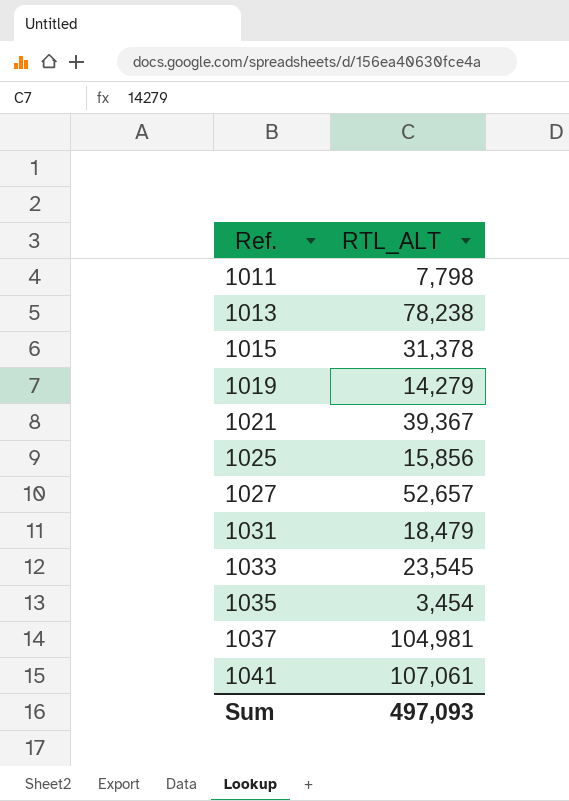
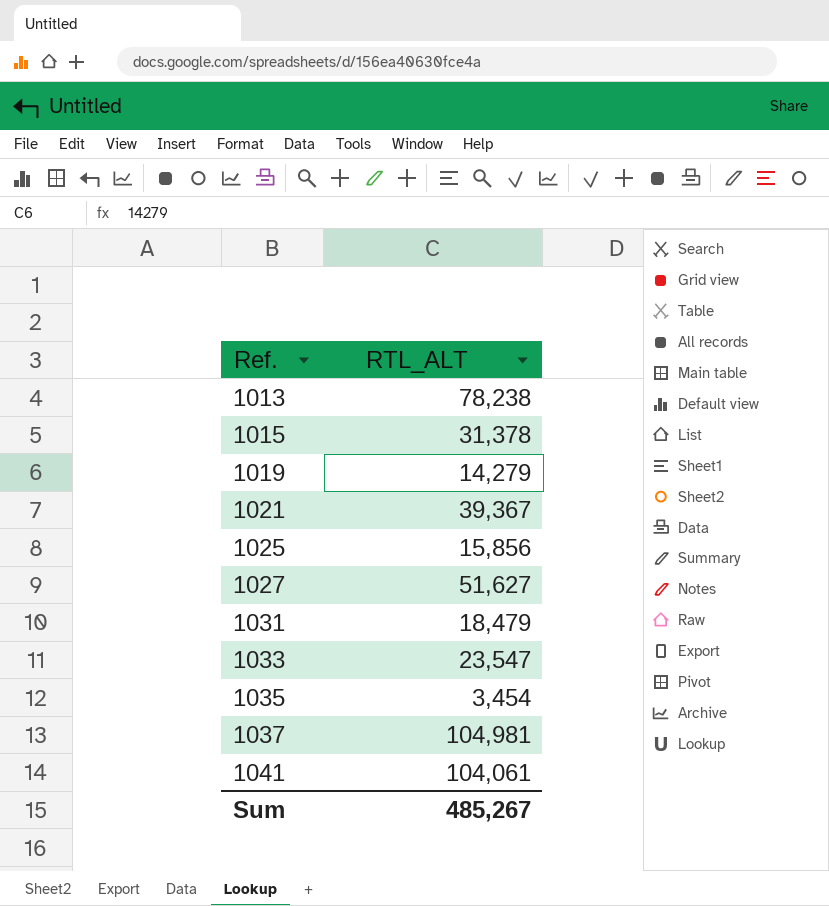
row 1011: 7,798 -> none
1027 | RTL_ALT: 52,657 -> 51,627
1033 | RTL_ALT: 23,545 -> 23,547
1041 | RTL_ALT: 107,061 -> 104,061
Sum | RTL_ALT: 497,093 -> 485,267

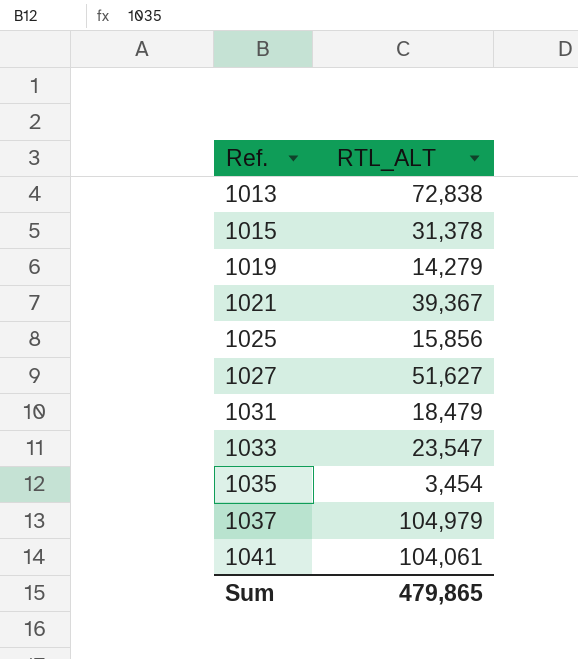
1013 | RTL_ALT: 78,238 -> 72,838
1037 | RTL_ALT: 104,981 -> 104,979
Sum | RTL_ALT: 485,267 -> 479,865

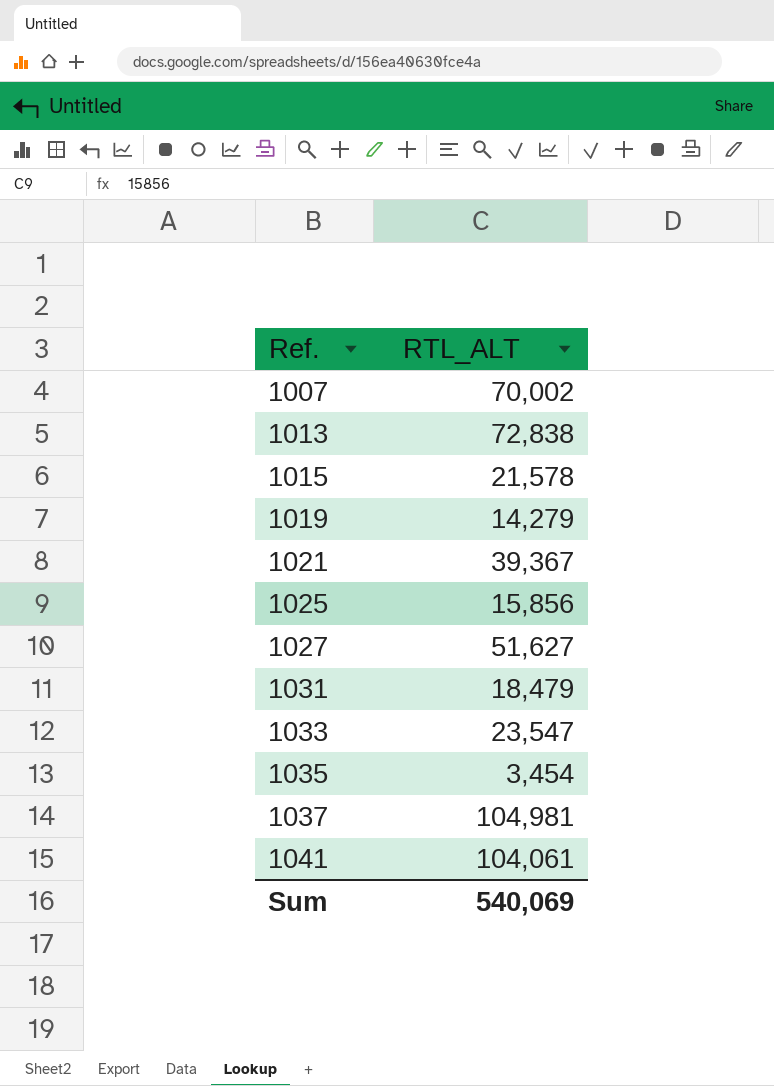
row 1007: none -> 70,002
1015 | RTL_ALT: 31,378 -> 21,578
1037 | RTL_ALT: 104,979 -> 104,981
Sum | RTL_ALT: 479,865 -> 540,069

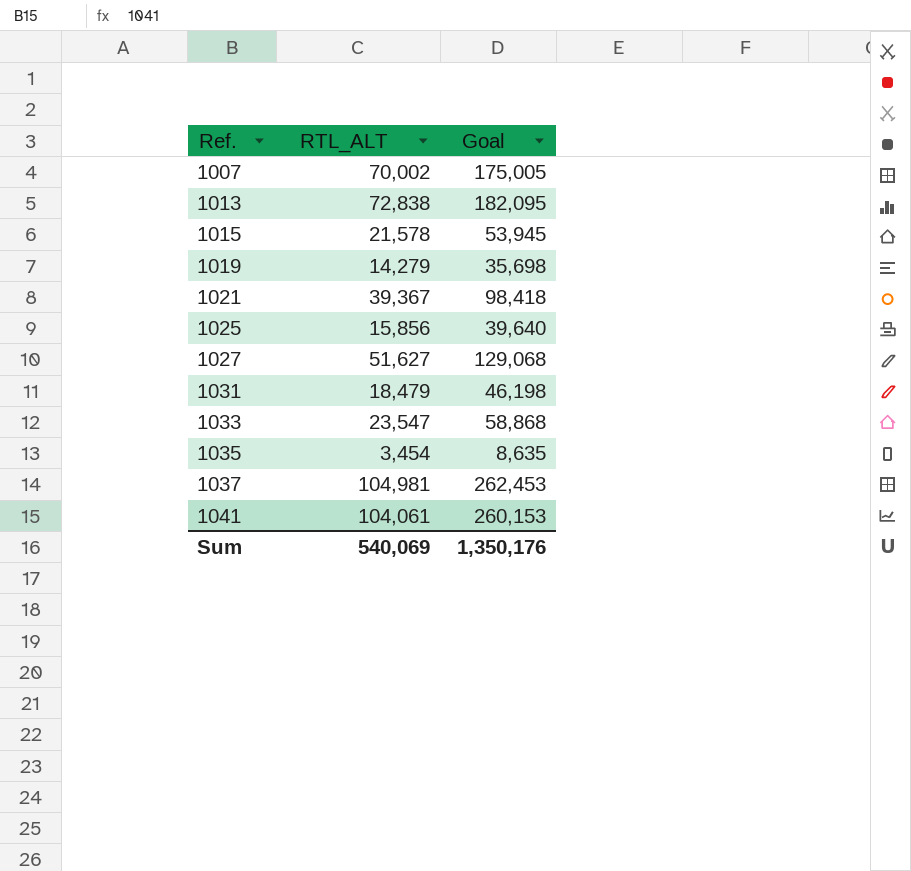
column Goal | formula: none -> [RTL_ALT] * 2.5

